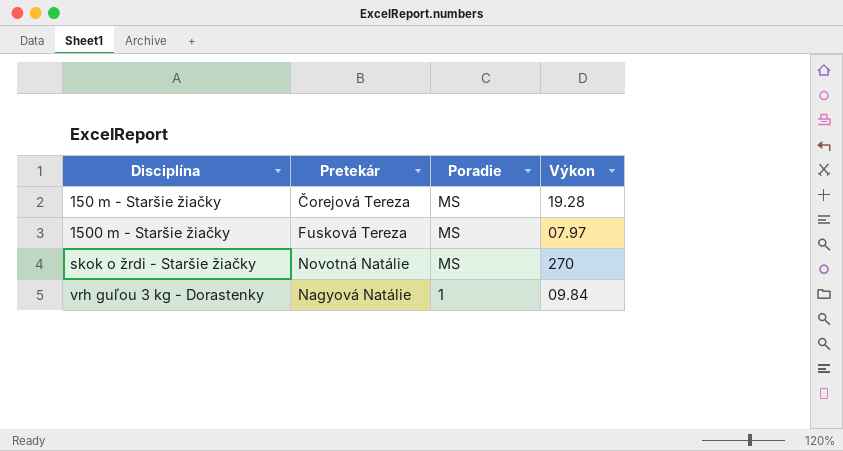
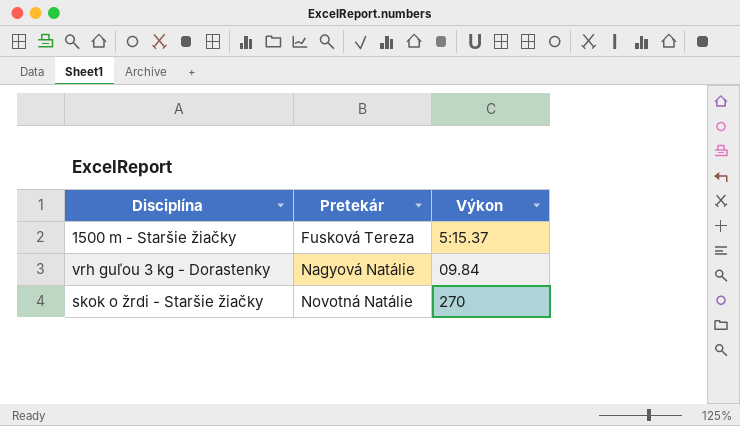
row order: Disciplína ascending -> Pretekár ascending
column Poradie | position: 3 -> none
row 150 m - Staršie žiačky: Čorejová Tereza | MS | 19.28 -> none
1500 m - Staršie žiačky | Výkon: 07.97 -> 5:15.37

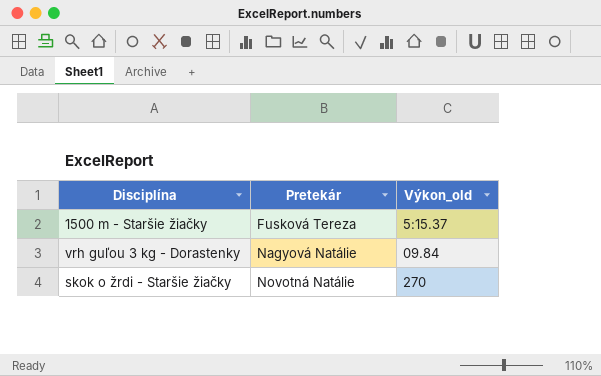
column name: Výkon -> Výkon_old

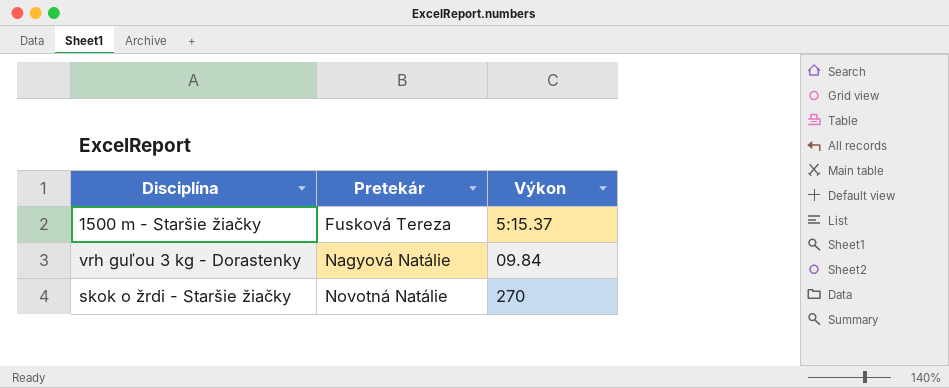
column name: Výkon_old -> Výkon

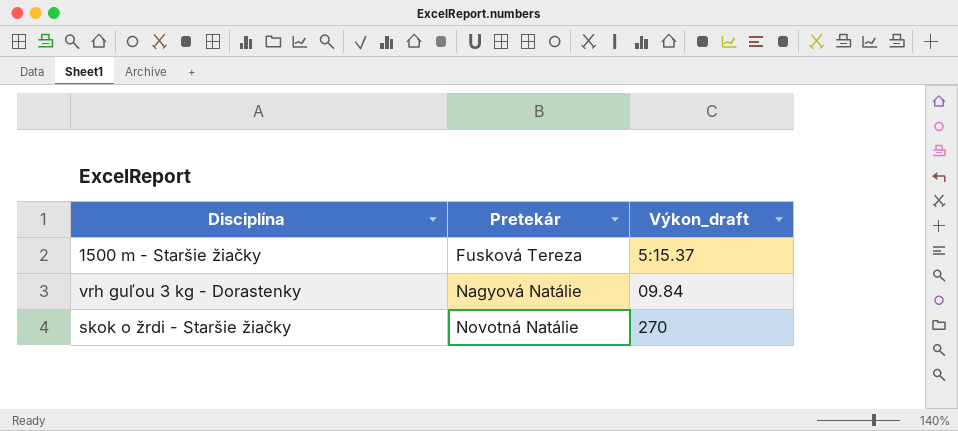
column name: Výkon -> Výkon_draft

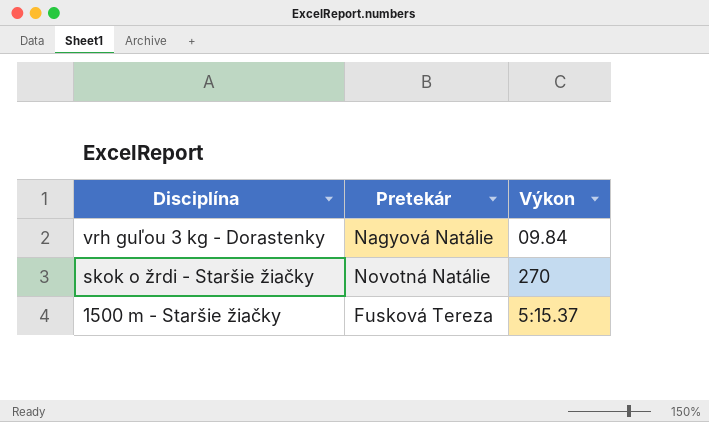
row order: Pretekár ascending -> Disciplína descending
column name: Výkon_draft -> Výkon

